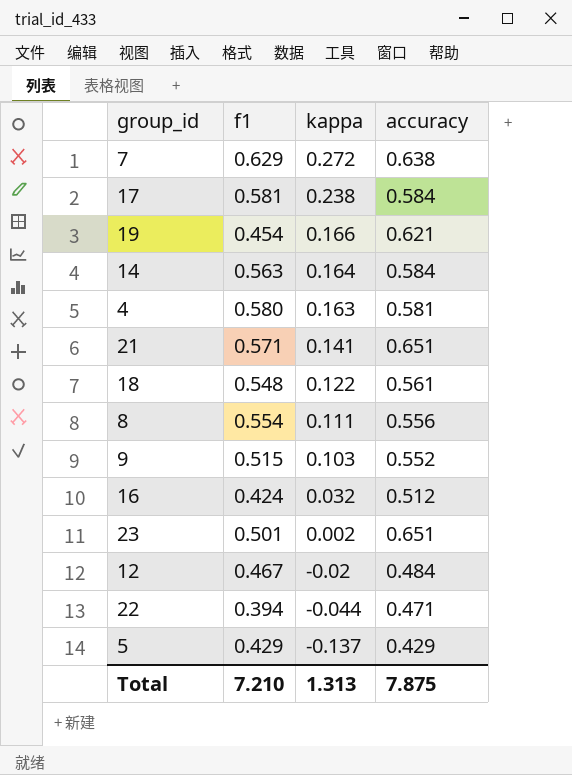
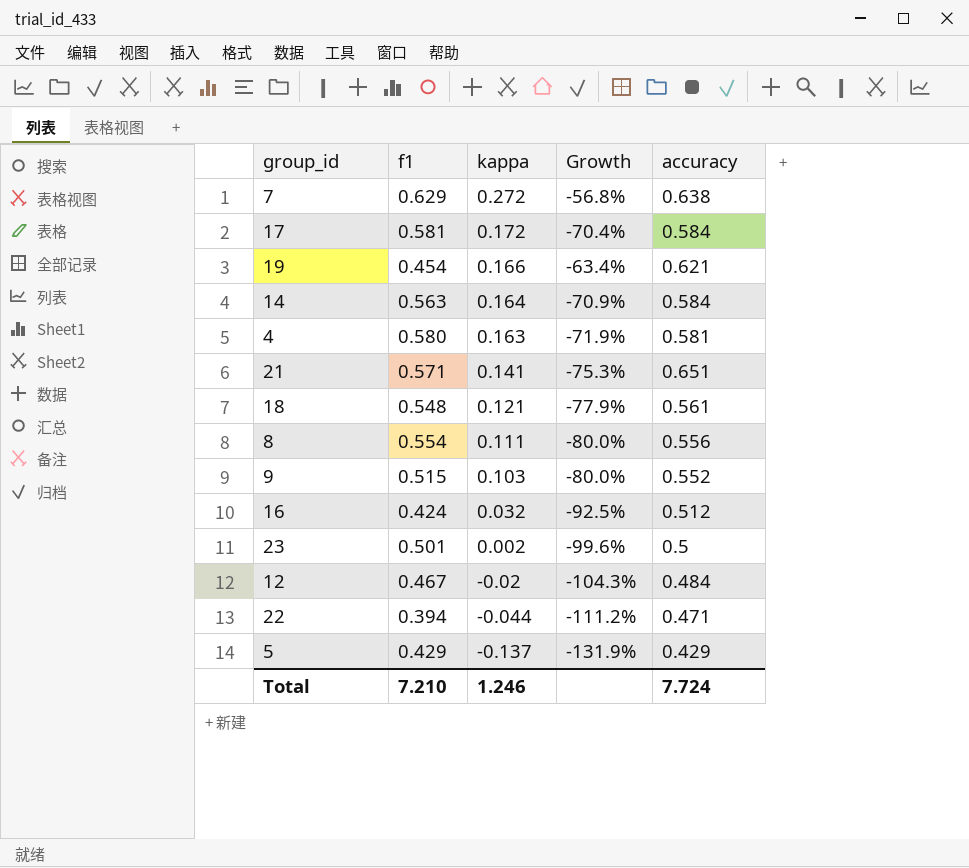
column Growth | formula: none -> ([kappa] - [f1]) / [f1]
17 | kappa: 0.238 -> 0.172
18 | kappa: 0.122 -> 0.121
23 | accuracy: 0.651 -> 0.5
Total | kappa: 1.313 -> 1.246
Total | accuracy: 7.875 -> 7.724

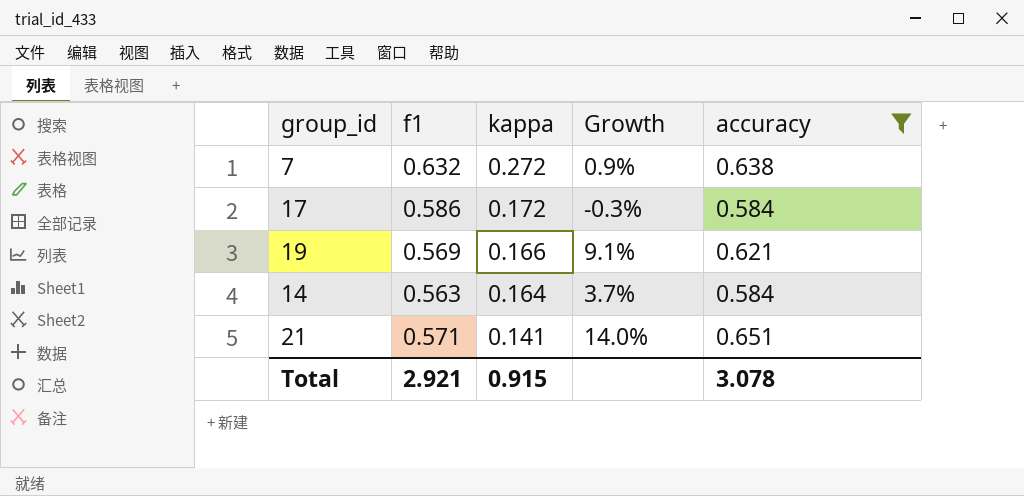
filter: none -> accuracy >= 0.584
column Growth | formula: ([kappa] - [f1]) / [f1] -> ([accuracy] - [f1]) / [f1]
7 | f1: 0.629 -> 0.632
17 | f1: 0.581 -> 0.586
19 | f1: 0.454 -> 0.569
Total | f1: 7.210 -> 2.921
Total | kappa: 1.246 -> 0.915
Total | accuracy: 7.724 -> 3.078

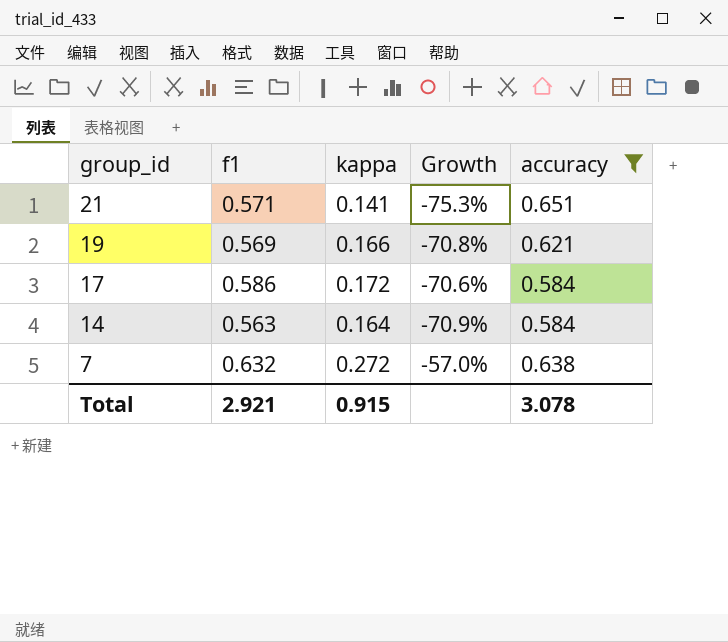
row order: kappa descending -> group_id descending
column Growth | formula: ([accuracy] - [f1]) / [f1] -> ([kappa] - [f1]) / [f1]

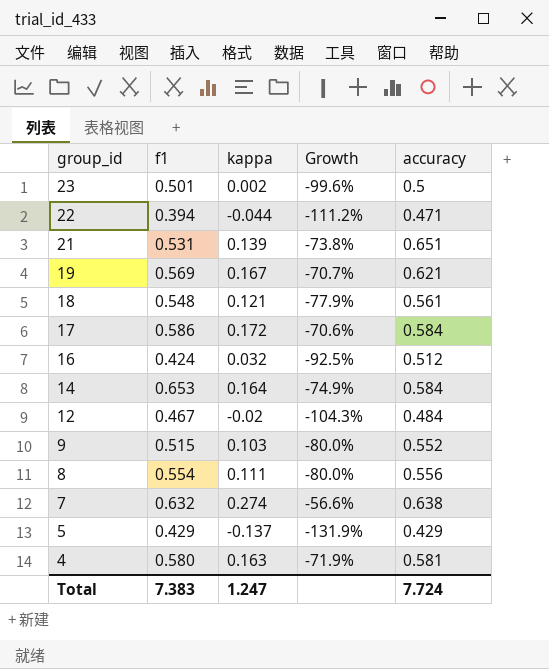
filter: accuracy >= 0.584 -> none
21 | f1: 0.571 -> 0.531
21 | kappa: 0.141 -> 0.139
21 | Growth: -75.3% -> -73.8%
19 | kappa: 0.166 -> 0.167
19 | Growth: -70.8% -> -70.7%
14 | f1: 0.563 -> 0.653
14 | Growth: -70.9% -> -74.9%
7 | kappa: 0.272 -> 0.274
7 | Growth: -57.0% -> -56.6%
Total | f1: 2.921 -> 7.383
Total | kappa: 0.915 -> 1.247
Total | accuracy: 3.078 -> 7.724

